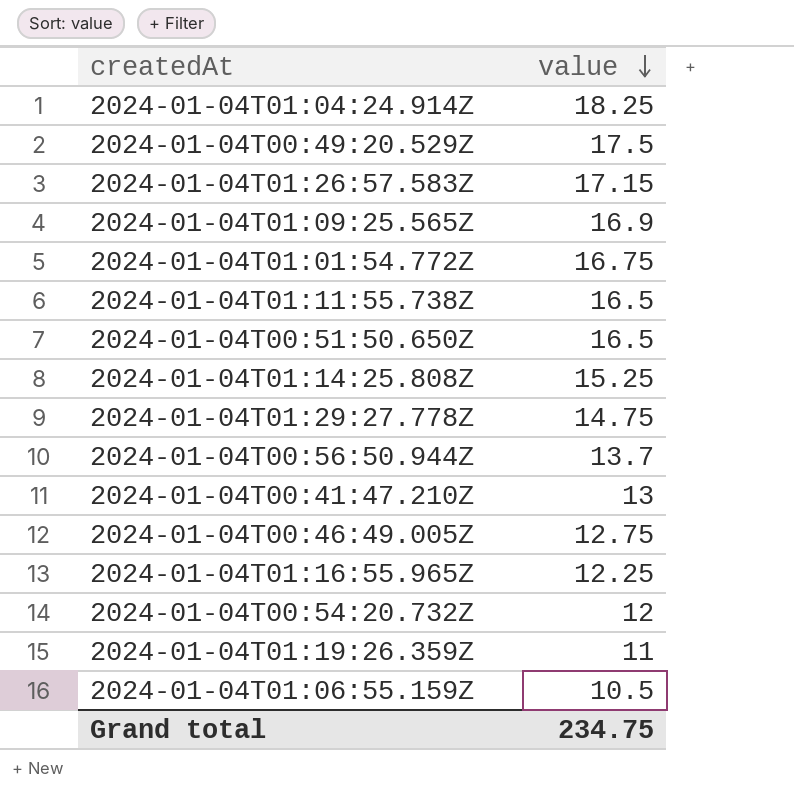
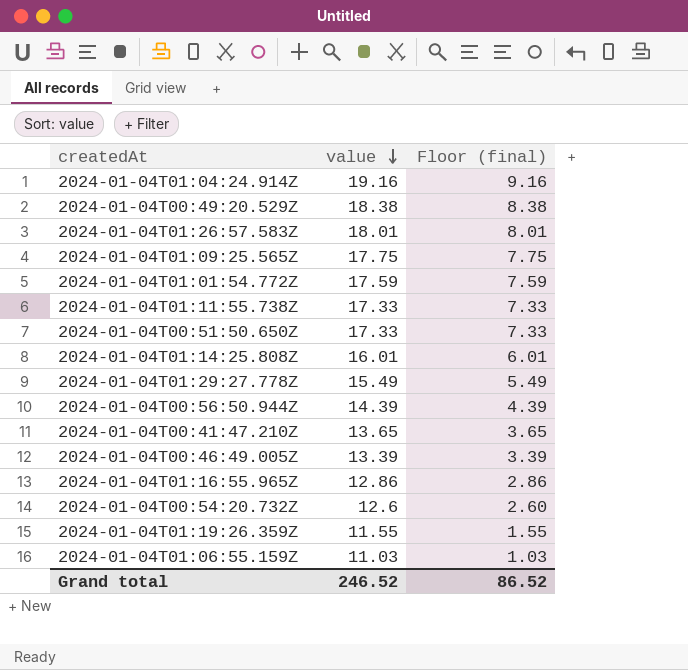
column Floor (final) | formula: none -> [value] - 10
2024-01-04T01:04:24.914Z | value: 18.25 -> 19.16
2024-01-04T00:49:20.529Z | value: 17.5 -> 18.38
2024-01-04T01:26:57.583Z | value: 17.15 -> 18.01
2024-01-04T01:09:25.565Z | value: 16.9 -> 17.75
2024-01-04T01:01:54.772Z | value: 16.75 -> 17.59
2024-01-04T01:11:55.738Z | value: 16.5 -> 17.33
2024-01-04T00:51:50.650Z | value: 16.5 -> 17.33
2024-01-04T01:14:25.808Z | value: 15.25 -> 16.01
2024-01-04T01:29:27.778Z | value: 14.75 -> 15.49
2024-01-04T00:56:50.944Z | value: 13.7 -> 14.39
2024-01-04T00:41:47.210Z | value: 13 -> 13.65
2024-01-04T00:46:49.005Z | value: 12.75 -> 13.39
2024-01-04T01:16:55.965Z | value: 12.25 -> 12.86
2024-01-04T00:54:20.732Z | value: 12 -> 12.6
2024-01-04T01:19:26.359Z | value: 11 -> 11.55
2024-01-04T01:06:55.159Z | value: 10.5 -> 11.03
Grand total | value: 234.75 -> 246.52

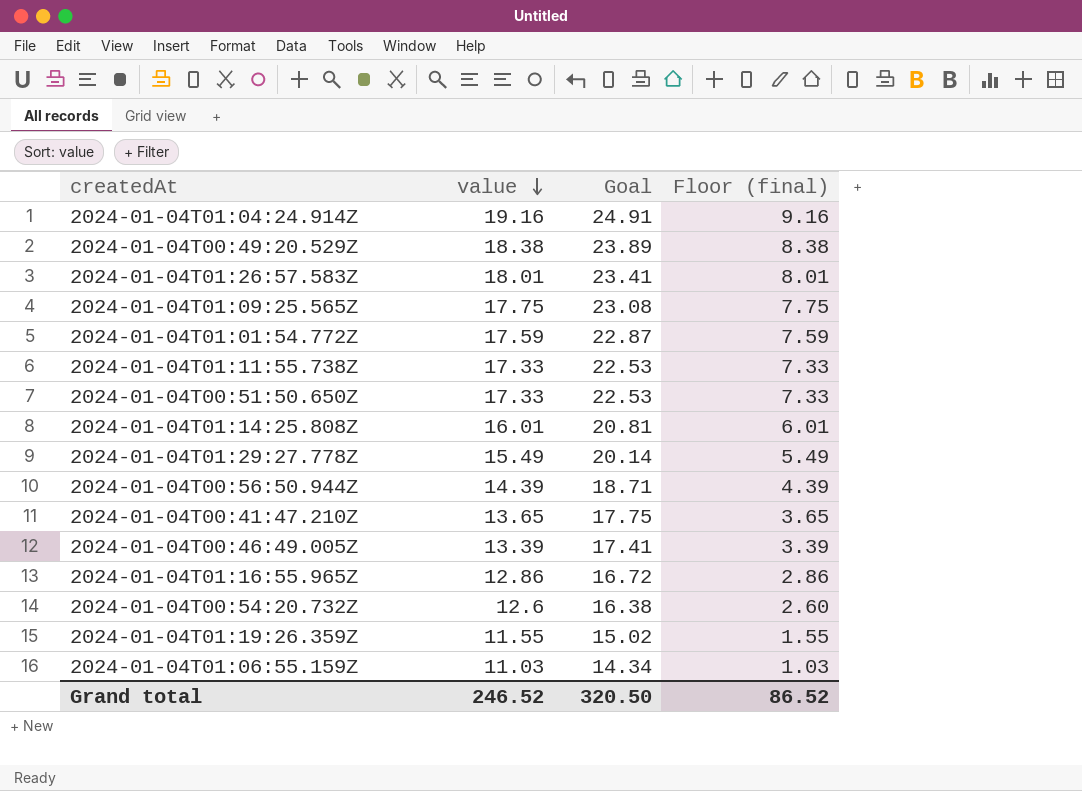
column Goal | formula: none -> [value] * 1.3

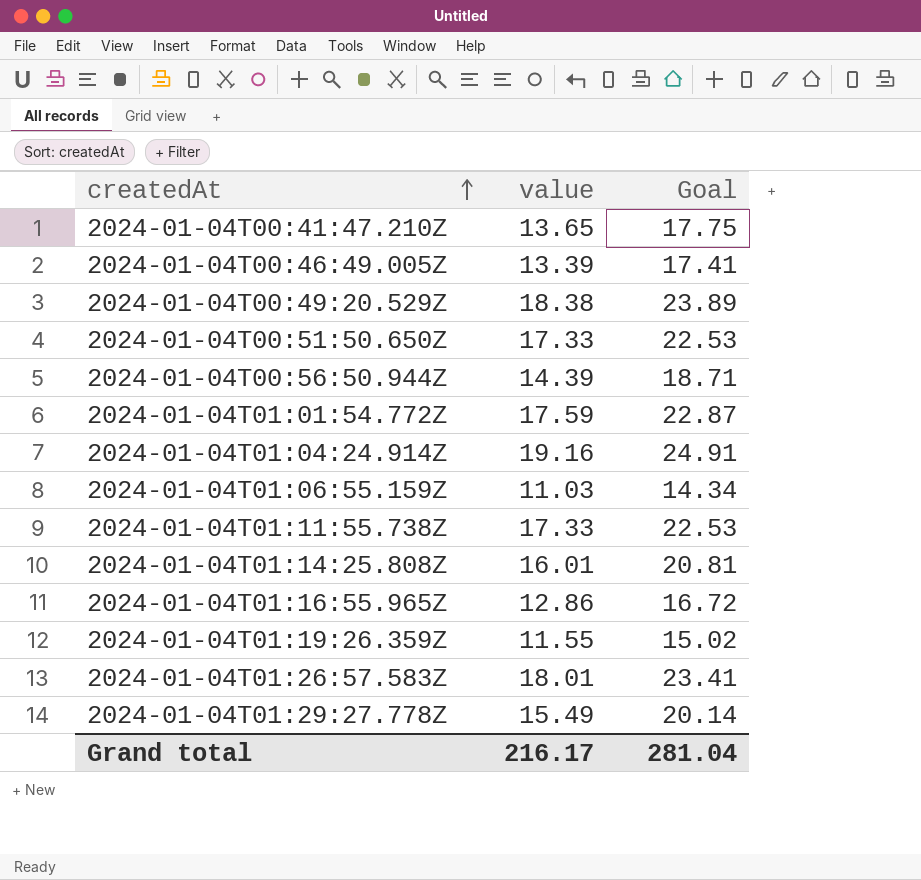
row order: value descending -> createdAt ascending
column Floor (final) | formula: [value] - 10 -> none
row 2024-01-04T01:09:25.565Z: 17.75 | 23.08 | 7.75 -> none
row 2024-01-04T00:54:20.732Z: 12.6 | 16.38 | 2.60 -> none
Grand total | value: 246.52 -> 216.17
Grand total | Goal: 320.50 -> 281.04

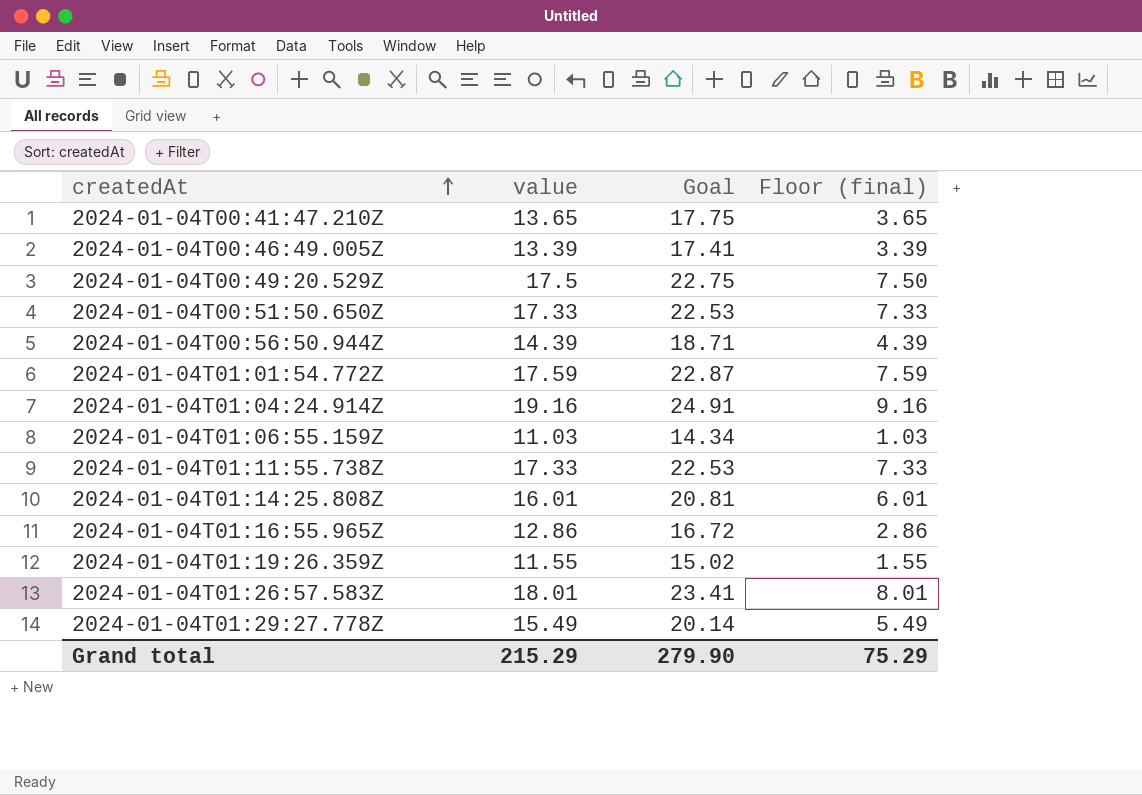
column Floor (final) | formula: none -> [value] - 10
2024-01-04T00:49:20.529Z | value: 18.38 -> 17.5
2024-01-04T00:49:20.529Z | Goal: 23.89 -> 22.75
Grand total | value: 216.17 -> 215.29
Grand total | Goal: 281.04 -> 279.90

